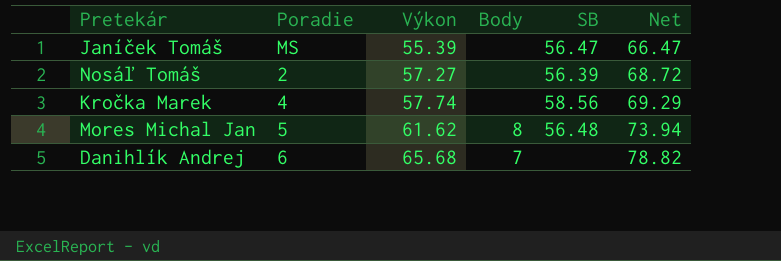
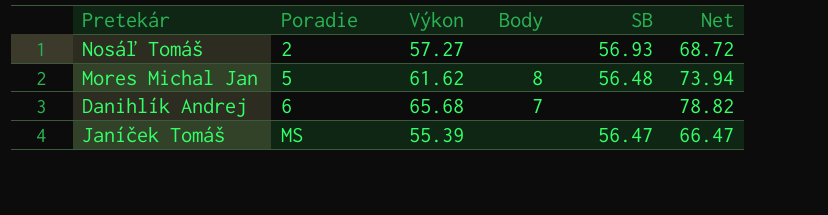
row order: Výkon ascending -> Poradie ascending
row Kročka Marek: 4 | 57.74 | none | 58.56 | 69.29 -> none
Nosáľ Tomáš | SB: 56.39 -> 56.93

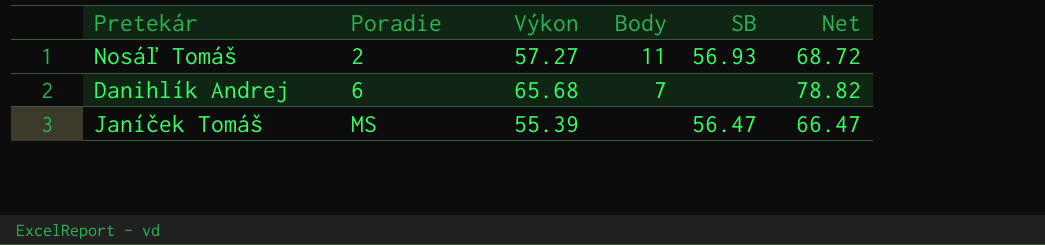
row Mores Michal Jan: 5 | 61.62 | 8 | 56.48 | 73.94 -> none
Nosáľ Tomáš | Body: none -> 11

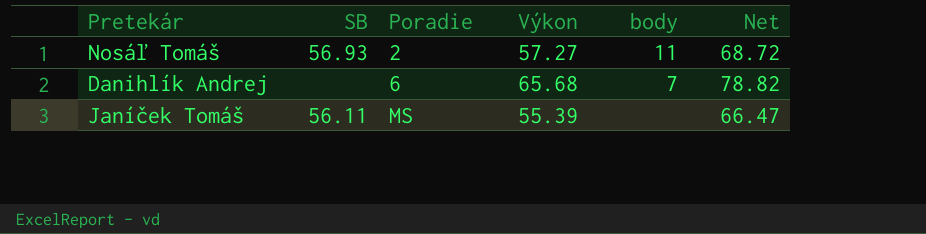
column SB | position: 5 -> 2
column name: Body -> body
Janíček Tomáš | SB: 56.47 -> 56.11

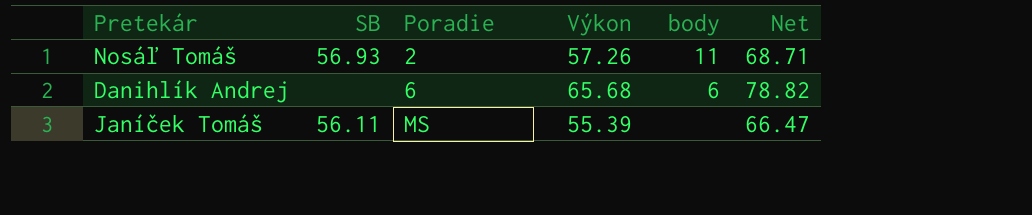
Nosáľ Tomáš | Výkon: 57.27 -> 57.26
Nosáľ Tomáš | Net: 68.72 -> 68.71
Danihlík Andrej | body: 7 -> 6

